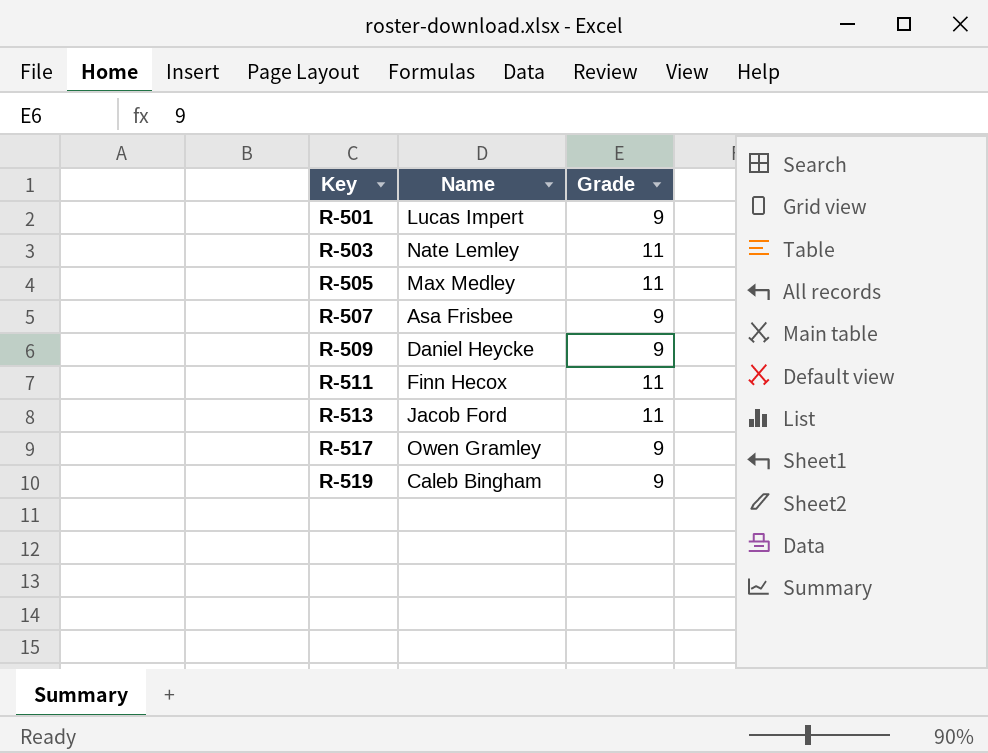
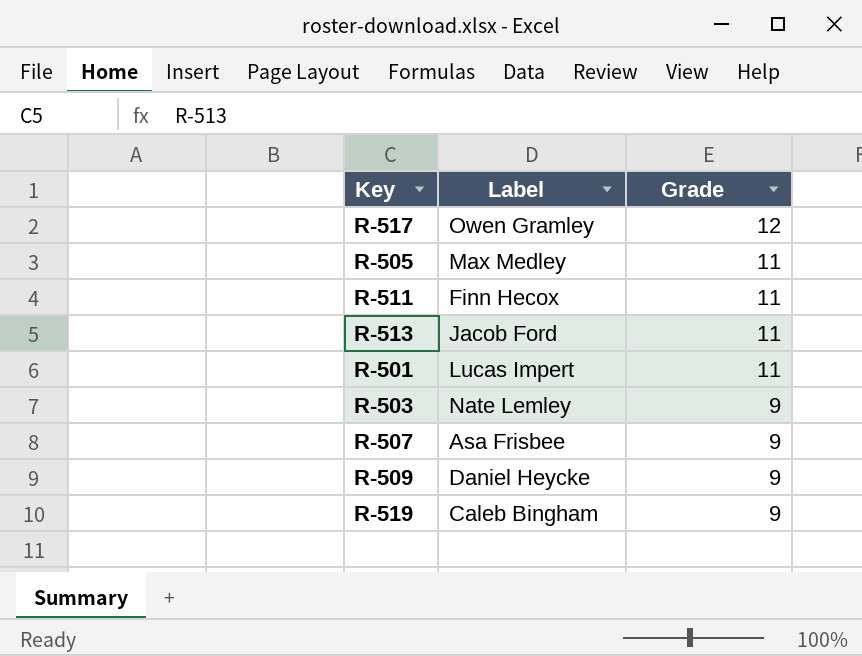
row order: Key ascending -> Grade descending
column name: Name -> Label
R-517 | Grade: 9 -> 12
R-501 | Grade: 9 -> 11
R-503 | Grade: 11 -> 9

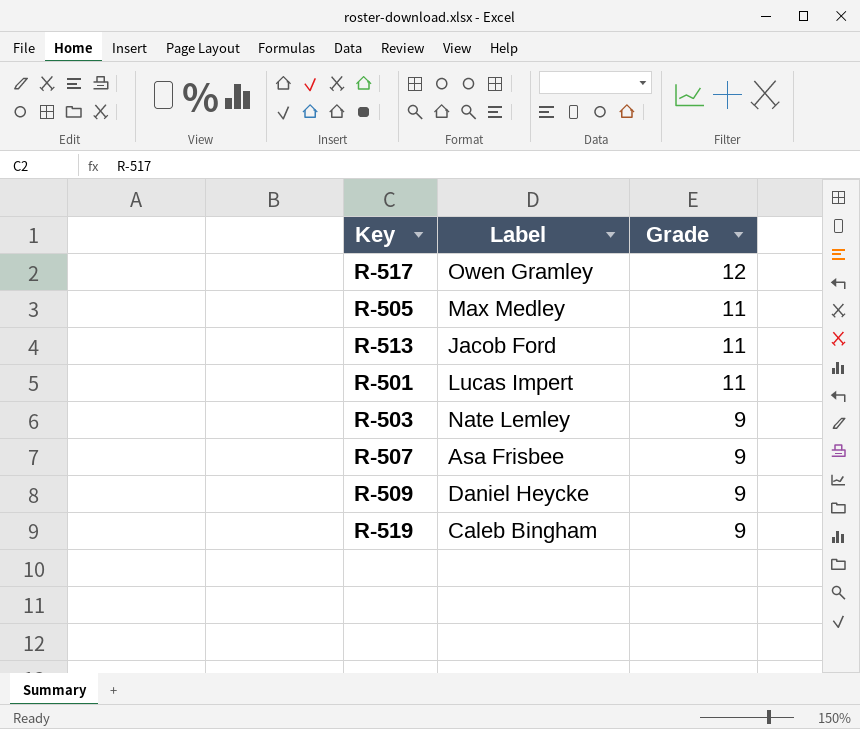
row R-511: Finn Hecox | 11 -> none

